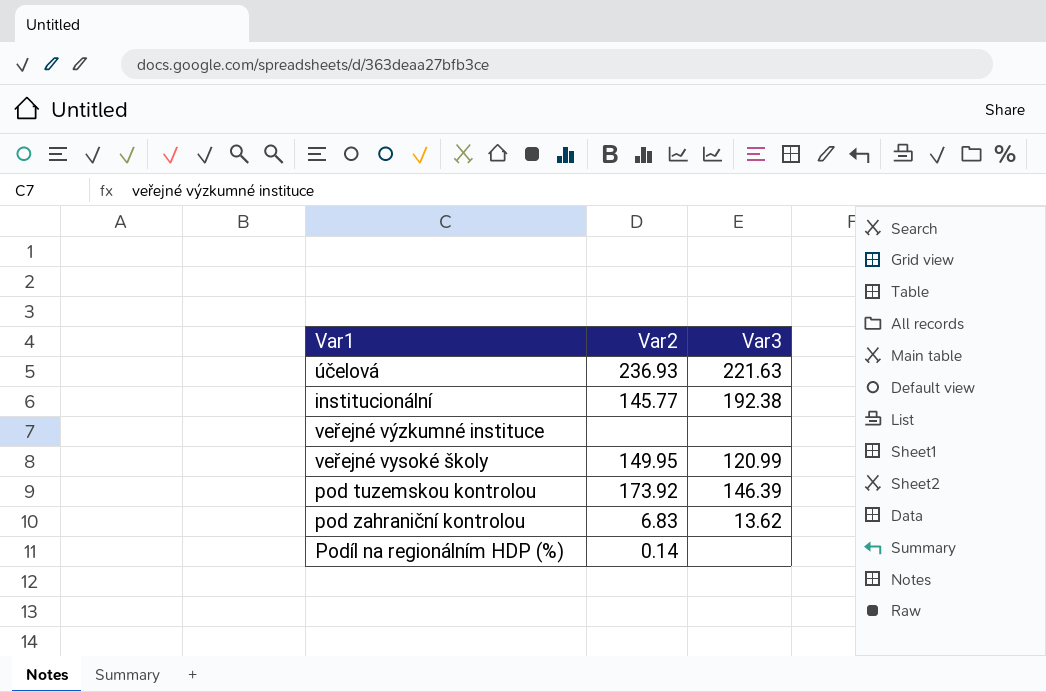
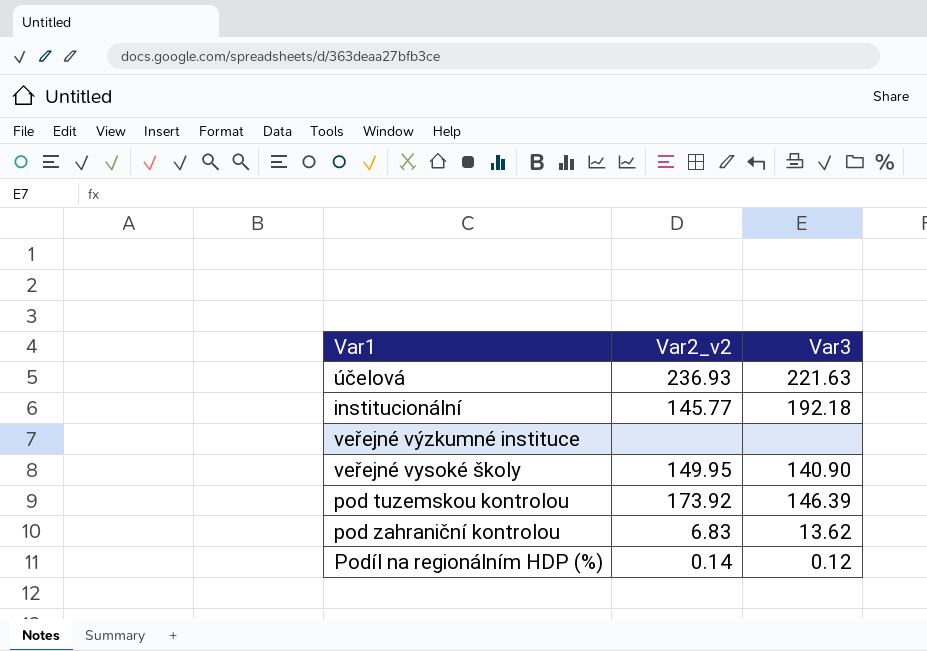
column name: Var2 -> Var2_v2
institucionální | Var3: 192.38 -> 192.18
veřejné vysoké školy | Var3: 120.99 -> 140.90
Podíl na regionálním HDP (%) | Var3: none -> 0.12

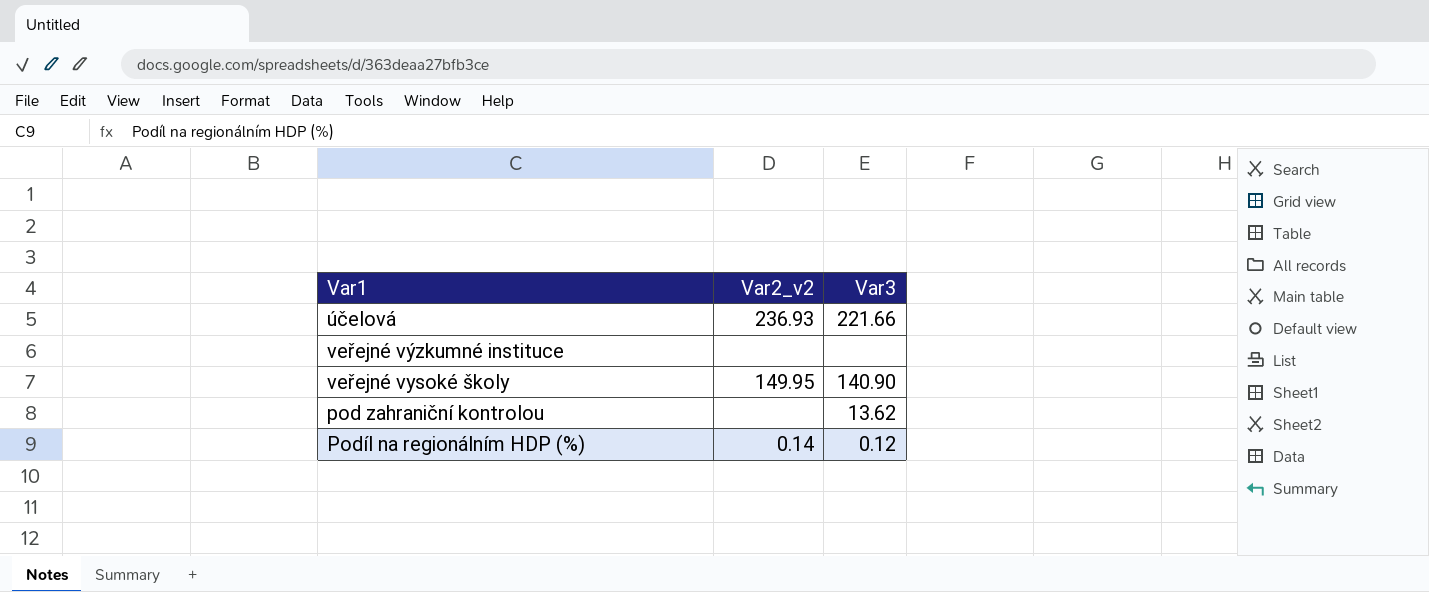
row institucionální: 145.77 | 192.18 -> none
row pod tuzemskou kontrolou: 173.92 | 146.39 -> none
účelová | Var3: 221.63 -> 221.66
pod zahraniční kontrolou | Var2_v2: 6.83 -> none

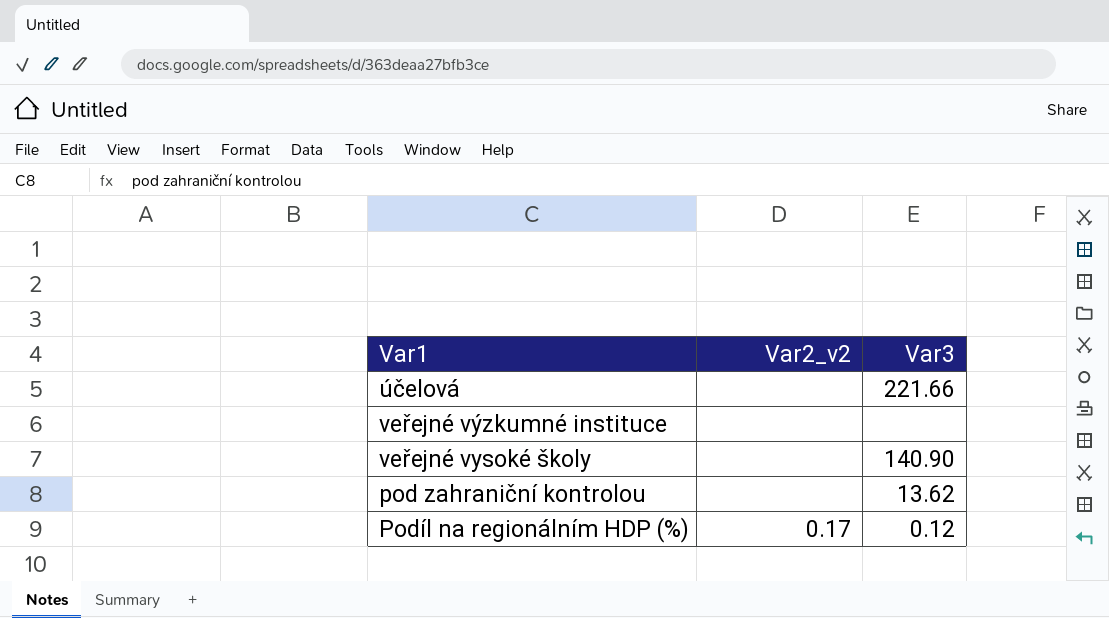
účelová | Var2_v2: 236.93 -> none
veřejné vysoké školy | Var2_v2: 149.95 -> none
Podíl na regionálním HDP (%) | Var2_v2: 0.14 -> 0.17

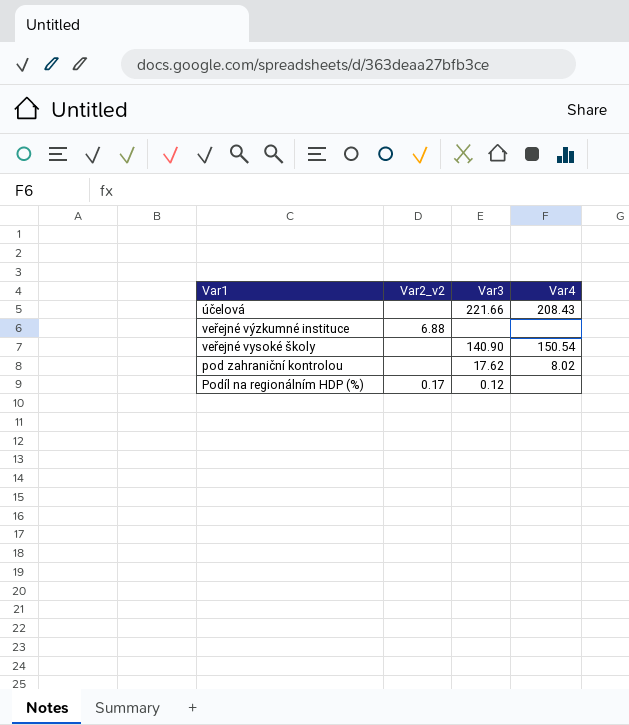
column Var4 | position: none -> 4
veřejné výzkumné instituce | Var2_v2: none -> 6.88
pod zahraniční kontrolou | Var3: 13.62 -> 17.62

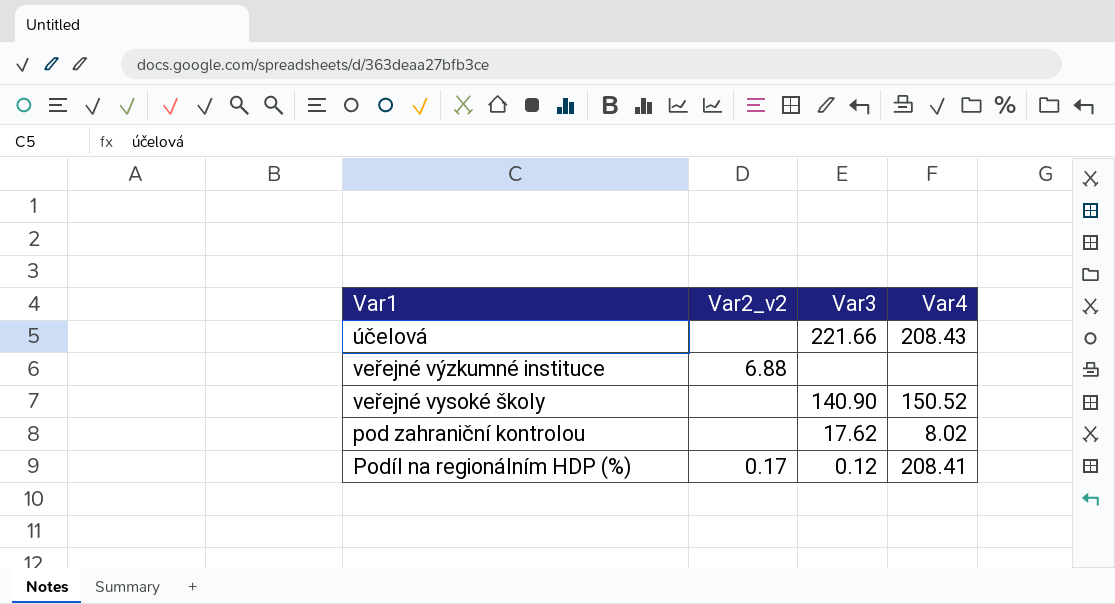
veřejné vysoké školy | Var4: 150.54 -> 150.52
Podíl na regionálním HDP (%) | Var4: none -> 208.41

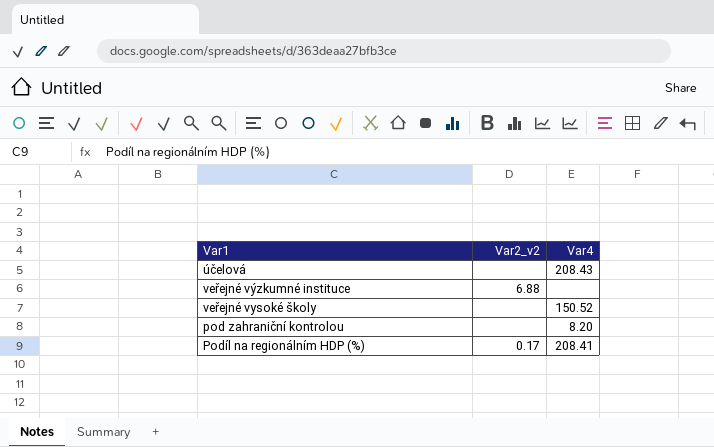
column Var3 | position: 3 -> none
pod zahraniční kontrolou | Var4: 8.02 -> 8.20

